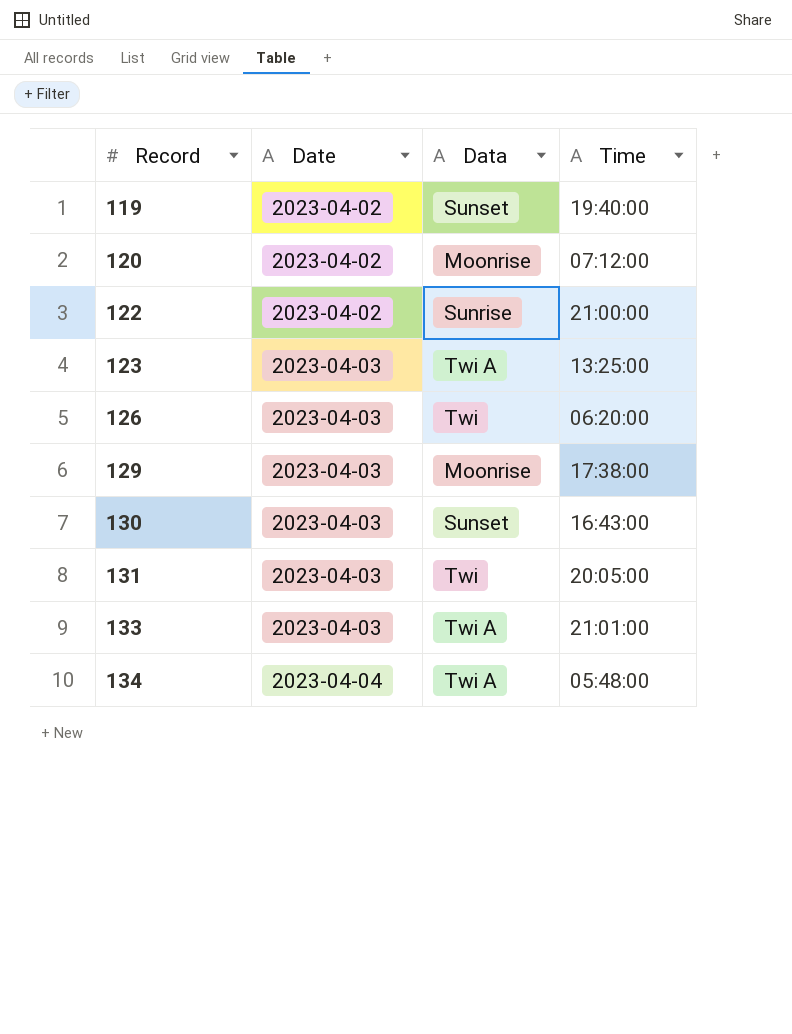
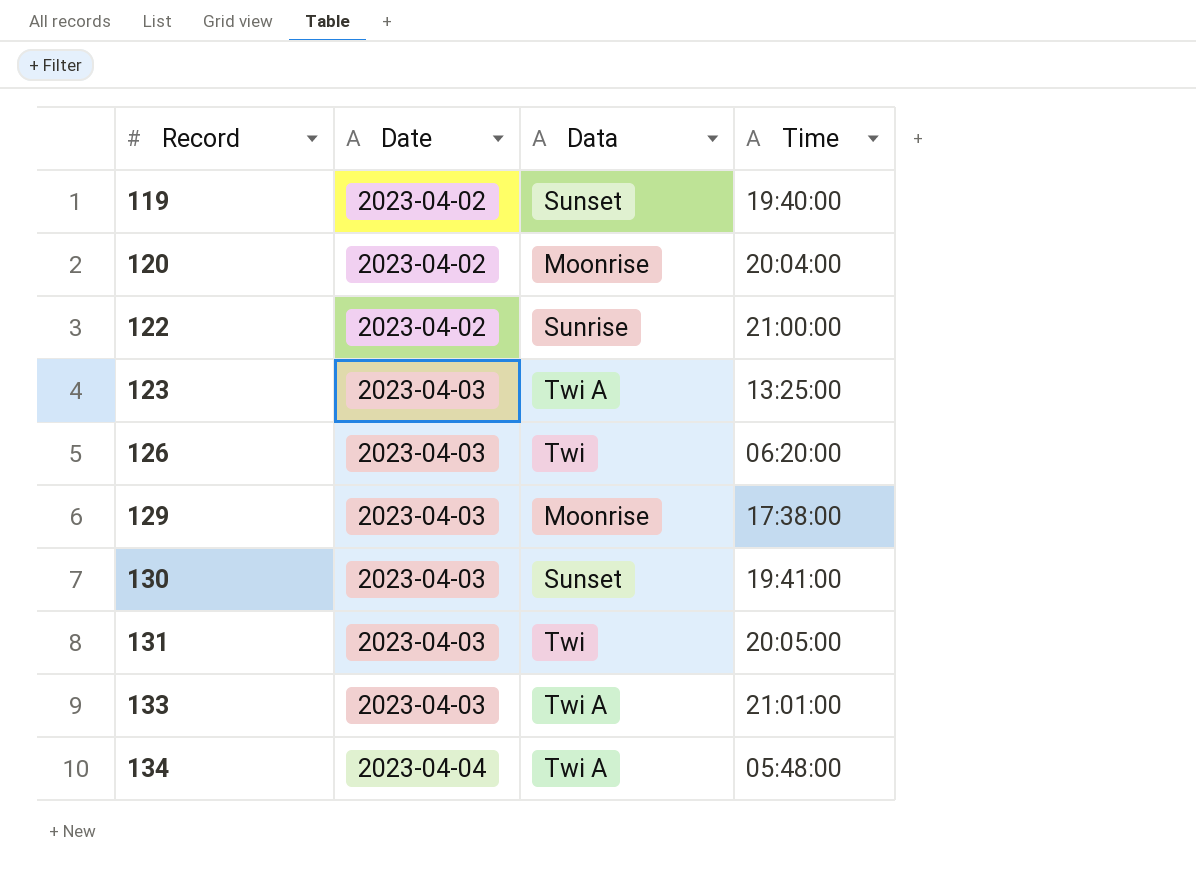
120 | Time: 07:12:00 -> 20:04:00
130 | Time: 16:43:00 -> 19:41:00

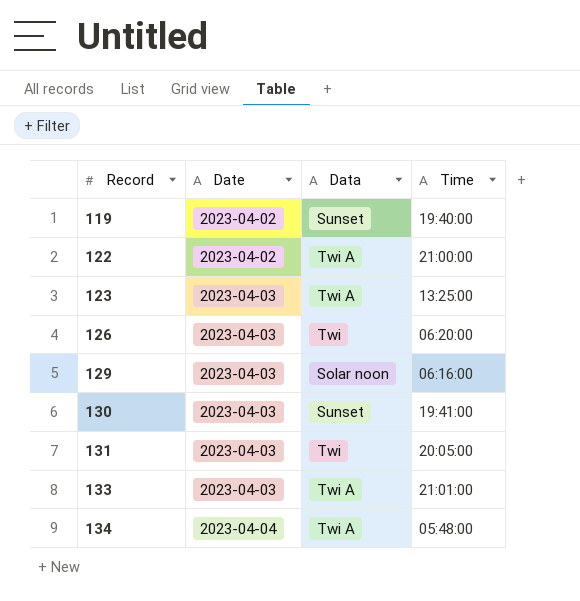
row 120: 2023-04-02 | Moonrise | 20:04:00 -> none
122 | Data: Sunrise -> Twi A
129 | Data: Moonrise -> Solar noon
129 | Time: 17:38:00 -> 06:16:00

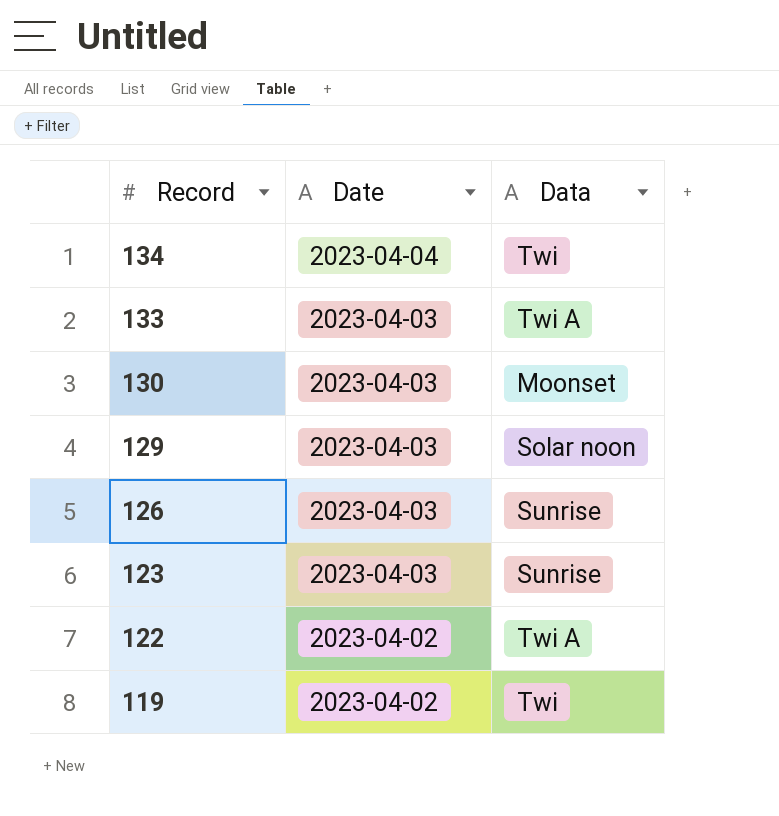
row order: Record ascending -> Record descending
column Time | position: 4 -> none
row 131: 2023-04-03 | Twi | 20:05:00 -> none
134 | Data: Twi A -> Twi
130 | Data: Sunset -> Moonset
126 | Data: Twi -> Sunrise
123 | Data: Twi A -> Sunrise
119 | Data: Sunset -> Twi

